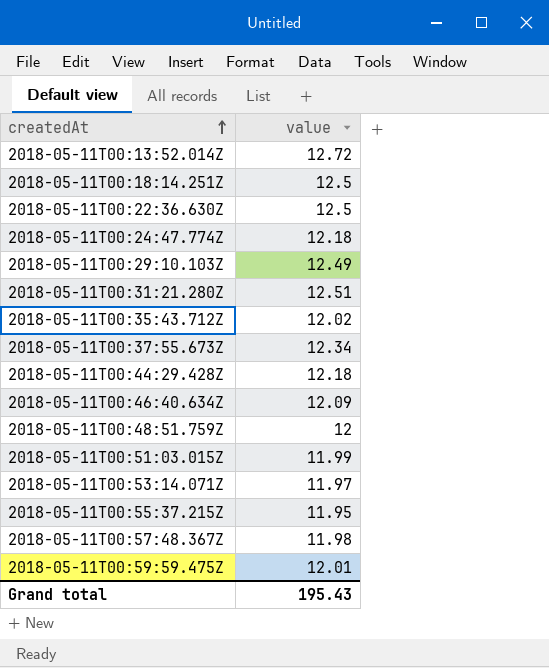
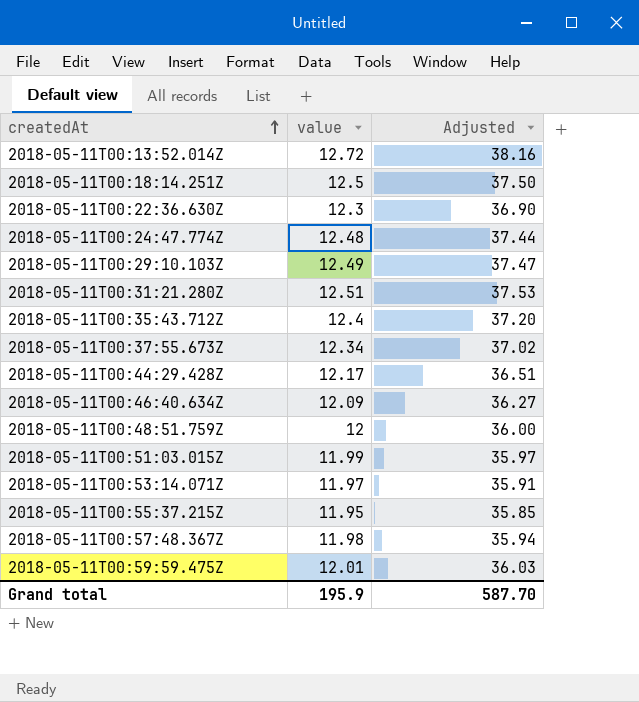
column Adjusted | formula: none -> [value] * 3
2018-05-11T00:22:36.630Z | value: 12.5 -> 12.3
2018-05-11T00:24:47.774Z | value: 12.18 -> 12.48
2018-05-11T00:35:43.712Z | value: 12.02 -> 12.4
2018-05-11T00:44:29.428Z | value: 12.18 -> 12.17
Grand total | value: 195.43 -> 195.9

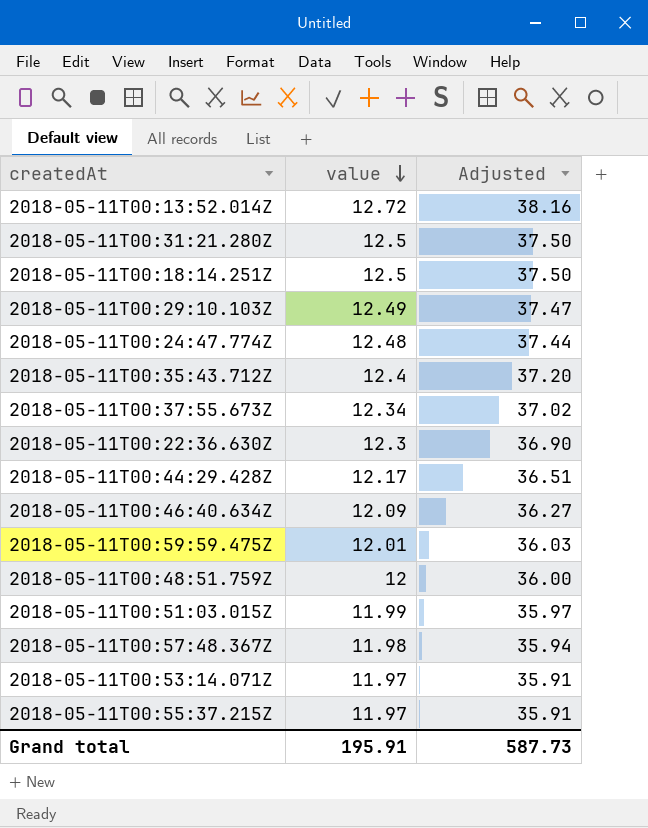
row order: createdAt ascending -> value descending
2018-05-11T00:31:21.280Z | value: 12.51 -> 12.5
2018-05-11T00:31:21.280Z | Adjusted: 37.53 -> 37.50
2018-05-11T00:55:37.215Z | value: 11.95 -> 11.97
2018-05-11T00:55:37.215Z | Adjusted: 35.85 -> 35.91
Grand total | value: 195.9 -> 195.91
Grand total | Adjusted: 587.70 -> 587.73

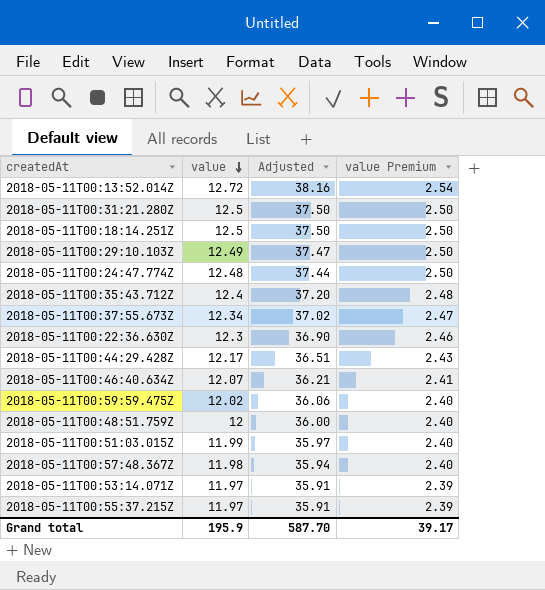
column value Premium | formula: none -> [value] * 0.2
2018-05-11T00:46:40.634Z | value: 12.09 -> 12.07
2018-05-11T00:46:40.634Z | Adjusted: 36.27 -> 36.21
2018-05-11T00:59:59.475Z | value: 12.01 -> 12.02
2018-05-11T00:59:59.475Z | Adjusted: 36.03 -> 36.06
Grand total | value: 195.91 -> 195.9
Grand total | Adjusted: 587.73 -> 587.70

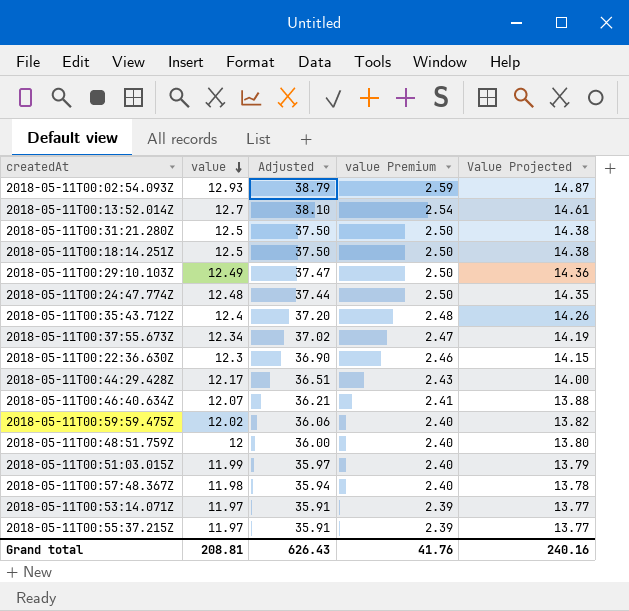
column Value Projected | formula: none -> [value] * 1.15
row 2018-05-11T00:02:54.093Z: none -> 12.93 | 38.79 | 2.59 | 14.87
2018-05-11T00:13:52.014Z | value: 12.72 -> 12.7
2018-05-11T00:13:52.014Z | Adjusted: 38.16 -> 38.10
Grand total | value: 195.9 -> 208.81
Grand total | Adjusted: 587.70 -> 626.43
Grand total | value Premium: 39.17 -> 41.76

